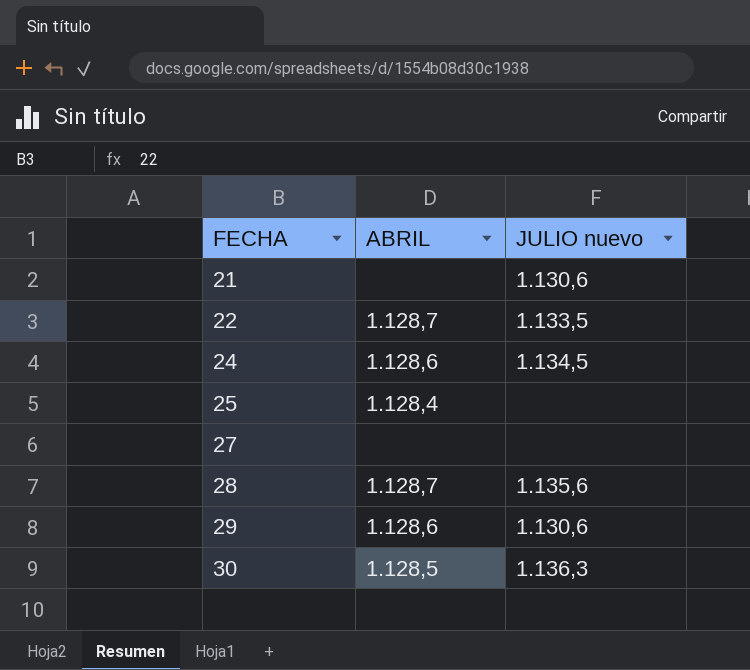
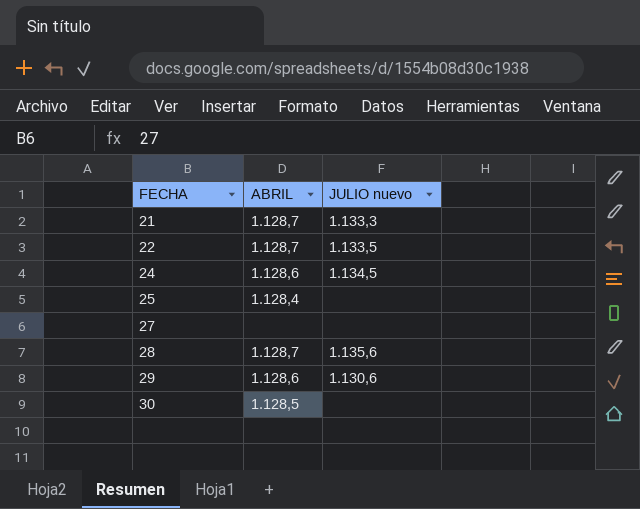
21 | ABRIL: none -> 1.128,7
21 | JULIO nuevo: 1.130,6 -> 1.133,3
30 | JULIO nuevo: 1.136,3 -> none

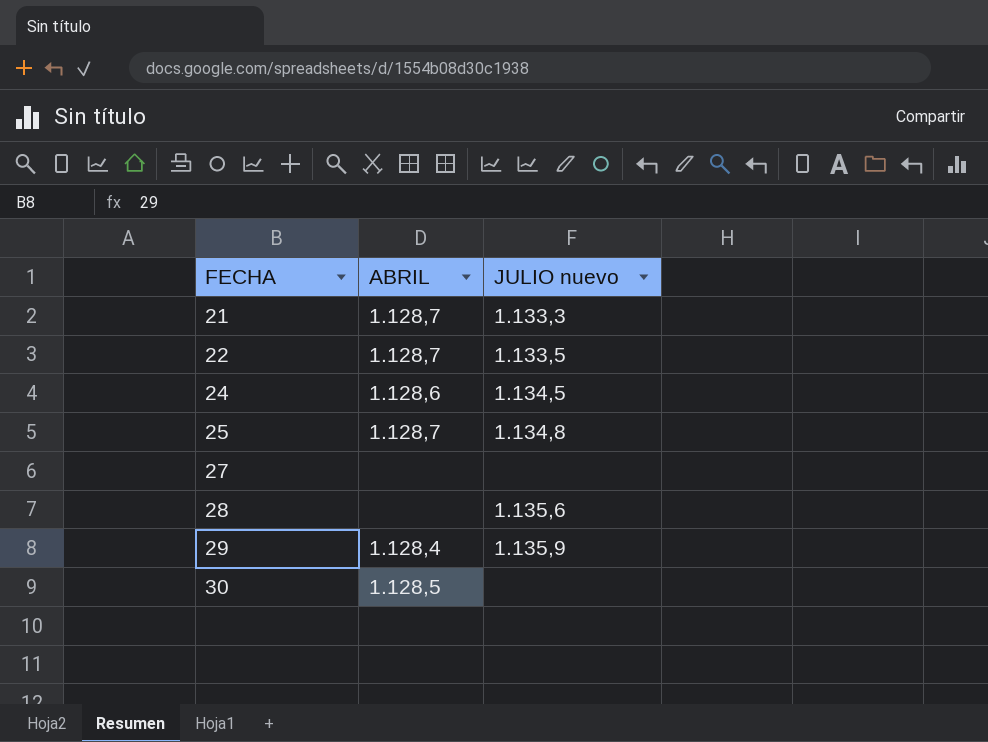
25 | ABRIL: 1.128,4 -> 1.128,7
25 | JULIO nuevo: none -> 1.134,8
28 | ABRIL: 1.128,7 -> none
29 | ABRIL: 1.128,6 -> 1.128,4
29 | JULIO nuevo: 1.130,6 -> 1.135,9

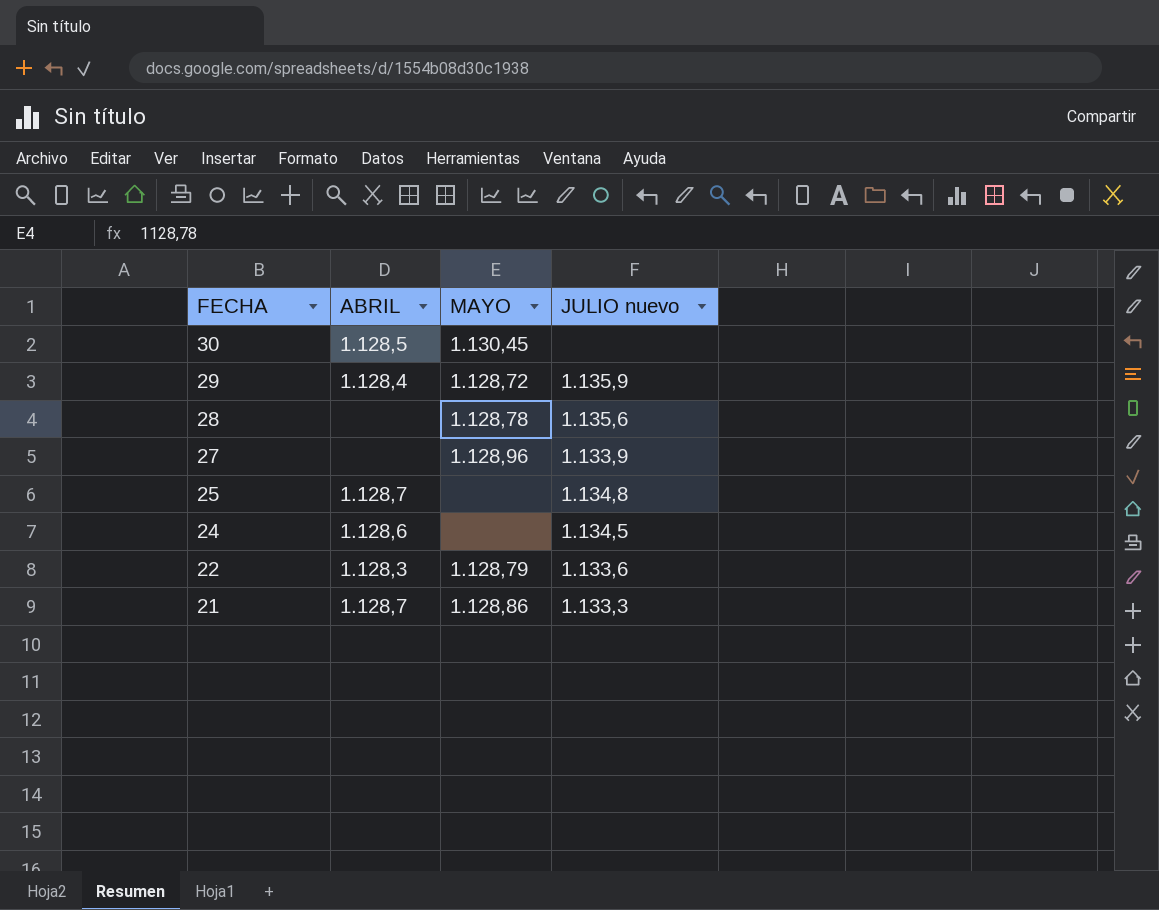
row order: FECHA ascending -> FECHA descending
column MAYO | position: none -> 3
27 | JULIO nuevo: none -> 1.133,9
22 | ABRIL: 1.128,7 -> 1.128,3
22 | JULIO nuevo: 1.133,5 -> 1.133,6

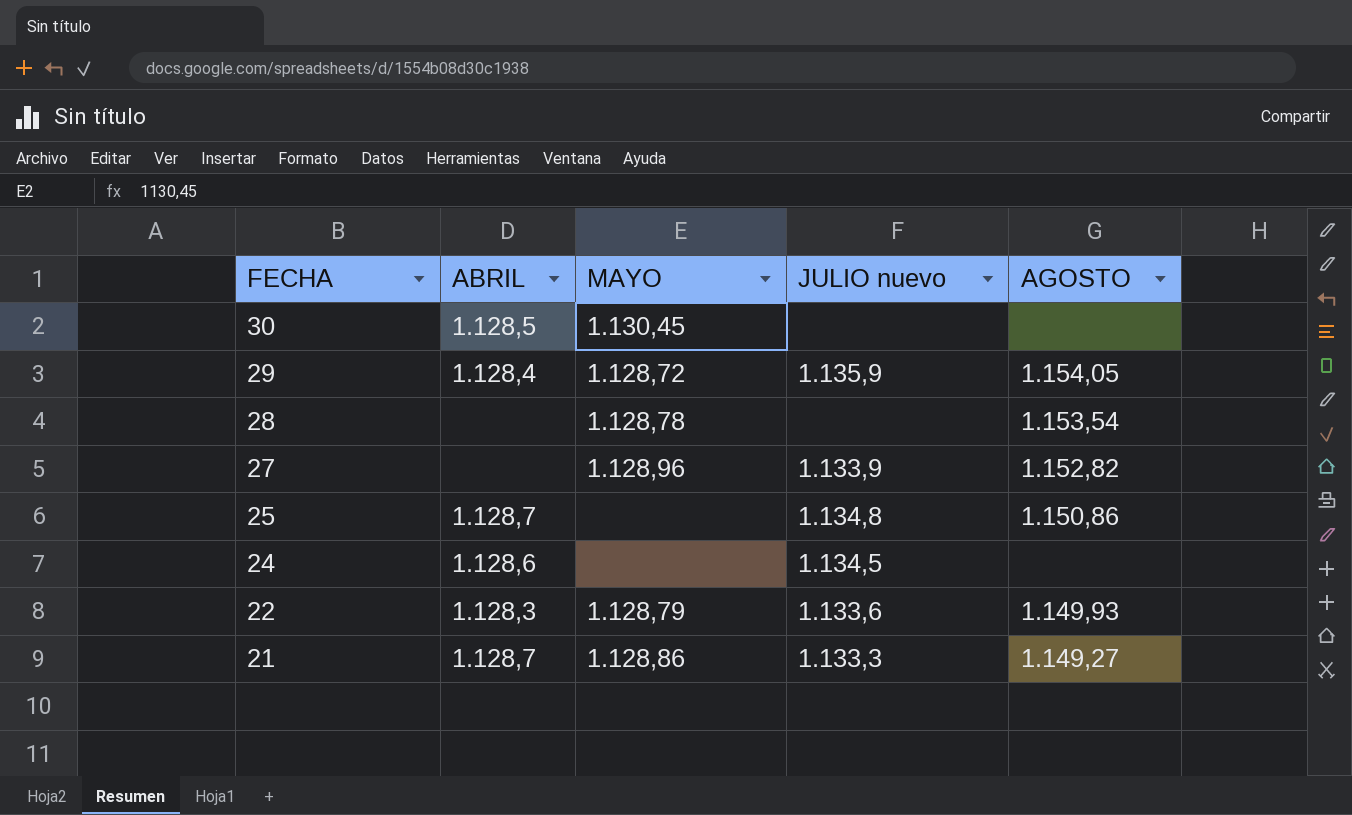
column AGOSTO | position: none -> 5
28 | JULIO nuevo: 1.135,6 -> none

